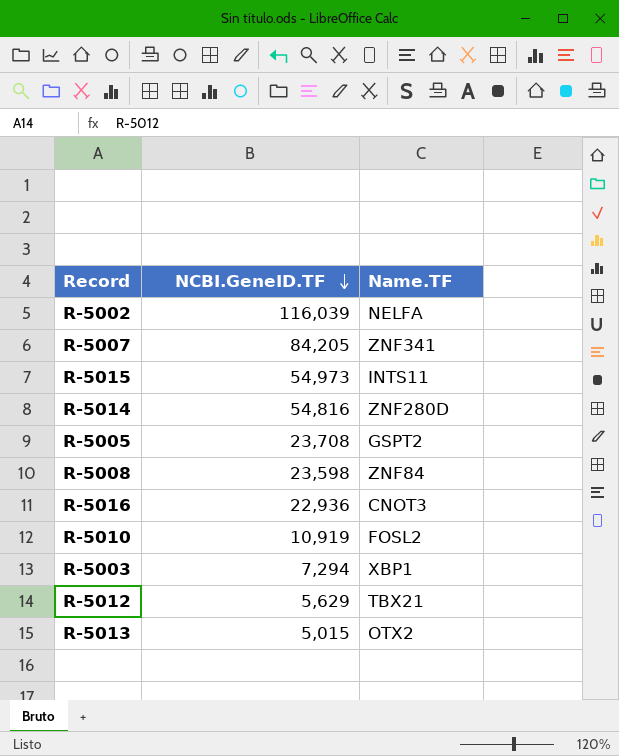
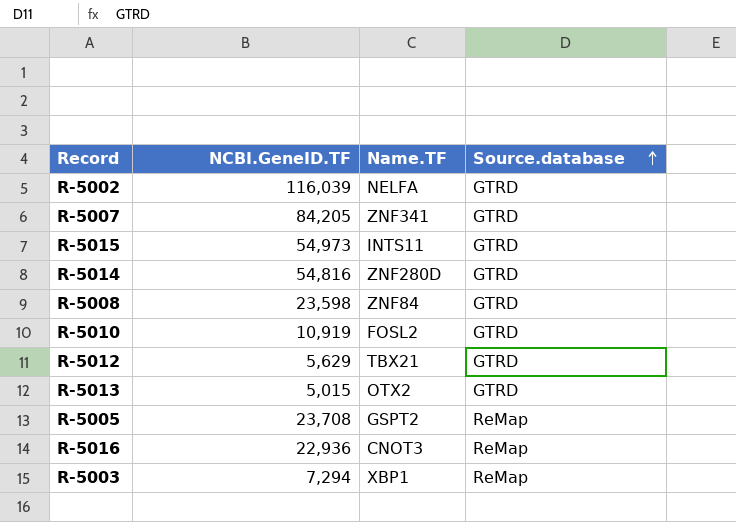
row order: NCBI.GeneID.TF descending -> Source.database ascending
column Source.database | position: none -> 4

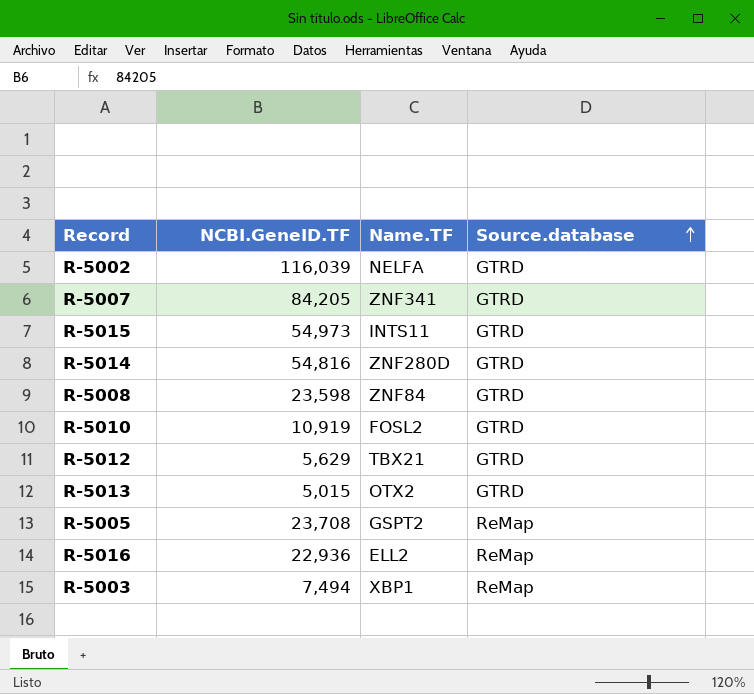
R-5016 | Name.TF: CNOT3 -> ELL2
R-5003 | NCBI.GeneID.TF: 7,294 -> 7,494

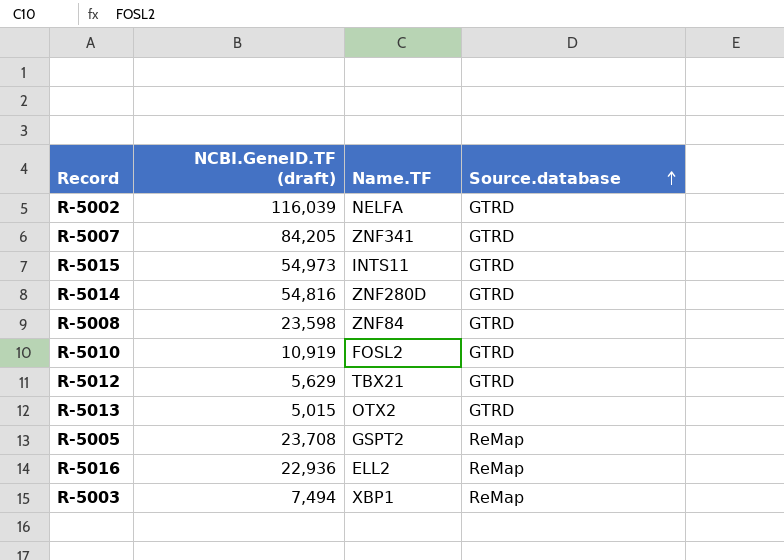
column name: NCBI.GeneID.TF -> NCBI.GeneID.TF (draft)

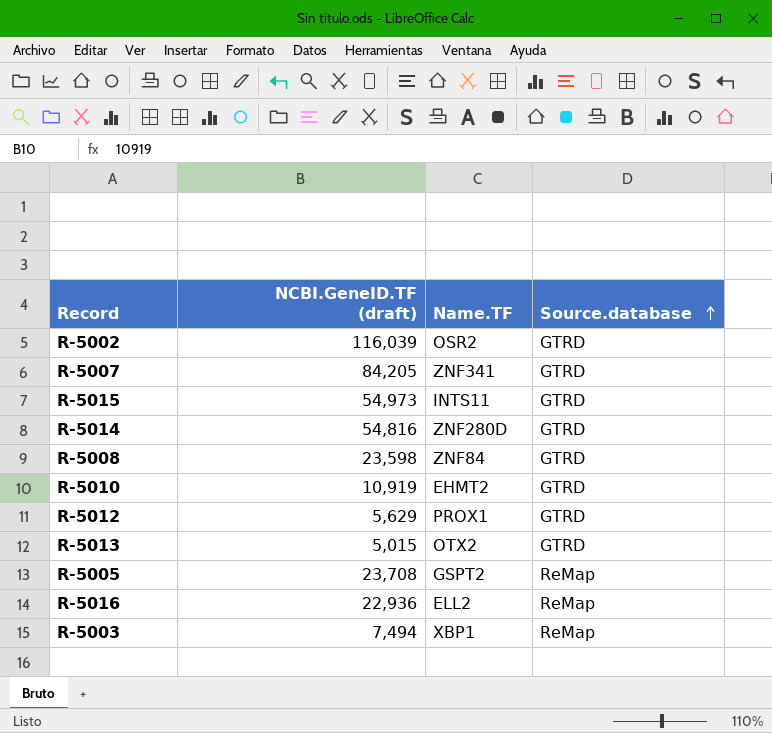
R-5002 | Name.TF: NELFA -> OSR2
R-5010 | Name.TF: FOSL2 -> EHMT2
R-5012 | Name.TF: TBX21 -> PROX1

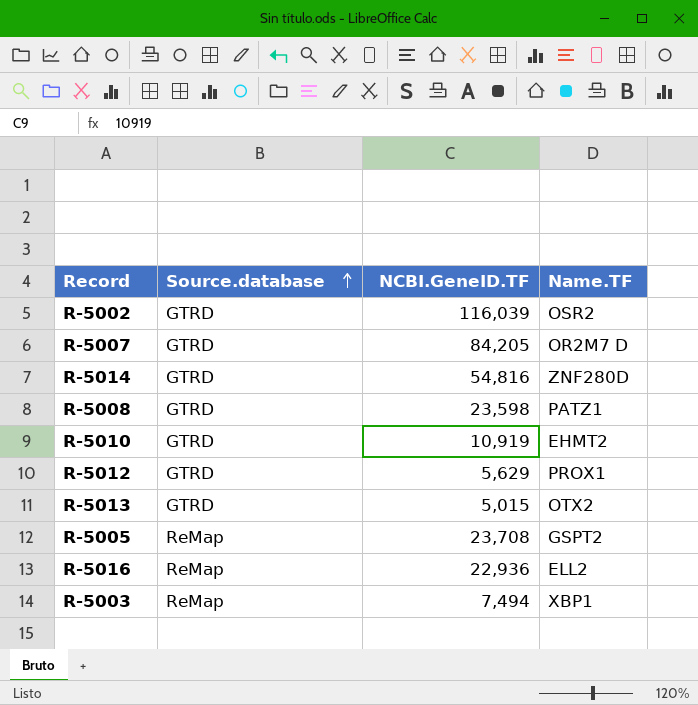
column Source.database | position: 4 -> 2
column name: NCBI.GeneID.TF (draft) -> NCBI.GeneID.TF
row R-5015: 54,973 | INTS11 | GTRD -> none
R-5007 | Name.TF: ZNF341 -> OR2M7 D
R-5008 | Name.TF: ZNF84 -> PATZ1

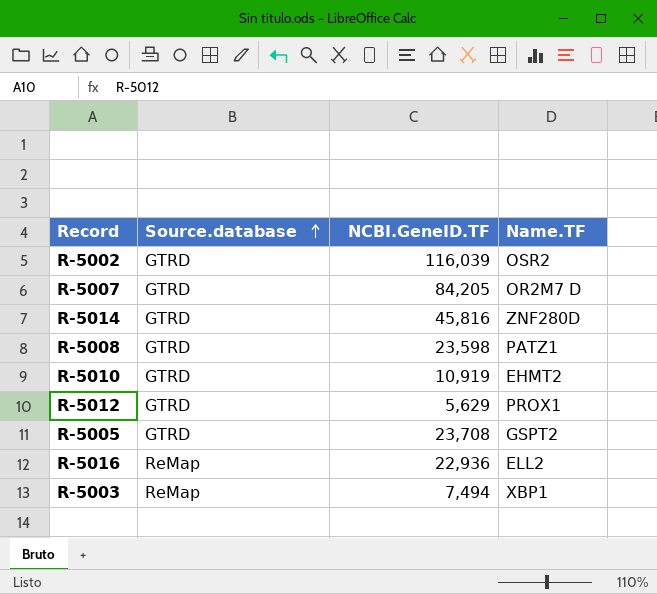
row R-5013: GTRD | 5,015 | OTX2 -> none
R-5014 | NCBI.GeneID.TF: 54,816 -> 45,816
R-5005 | Source.database: ReMap -> GTRD

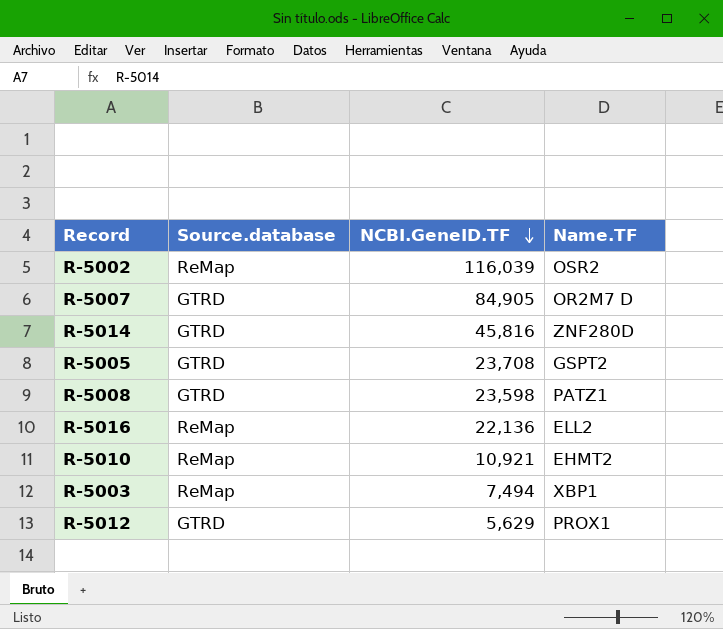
row order: Source.database ascending -> NCBI.GeneID.TF descending
R-5002 | Source.database: GTRD -> ReMap
R-5007 | NCBI.GeneID.TF: 84,205 -> 84,905
R-5016 | NCBI.GeneID.TF: 22,936 -> 22,136
R-5010 | Source.database: GTRD -> ReMap
R-5010 | NCBI.GeneID.TF: 10,919 -> 10,921

